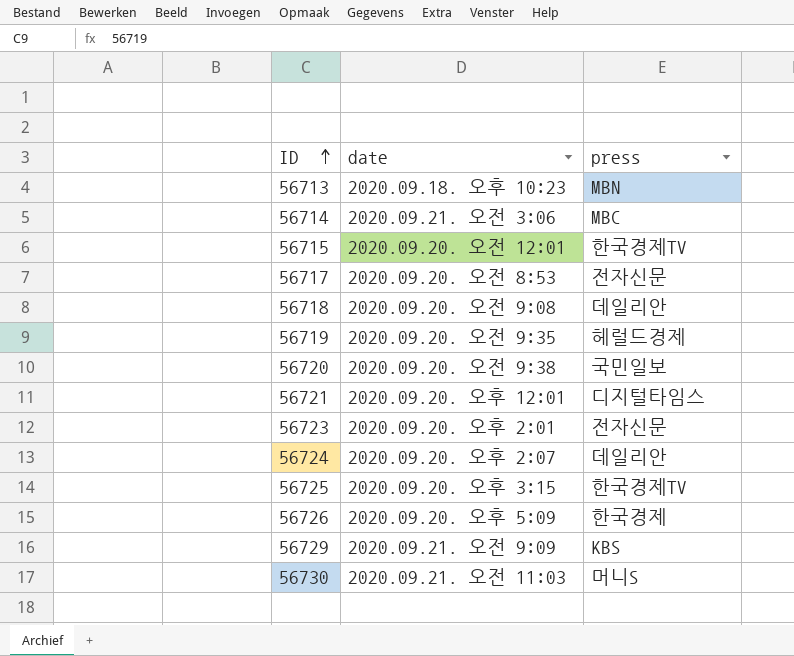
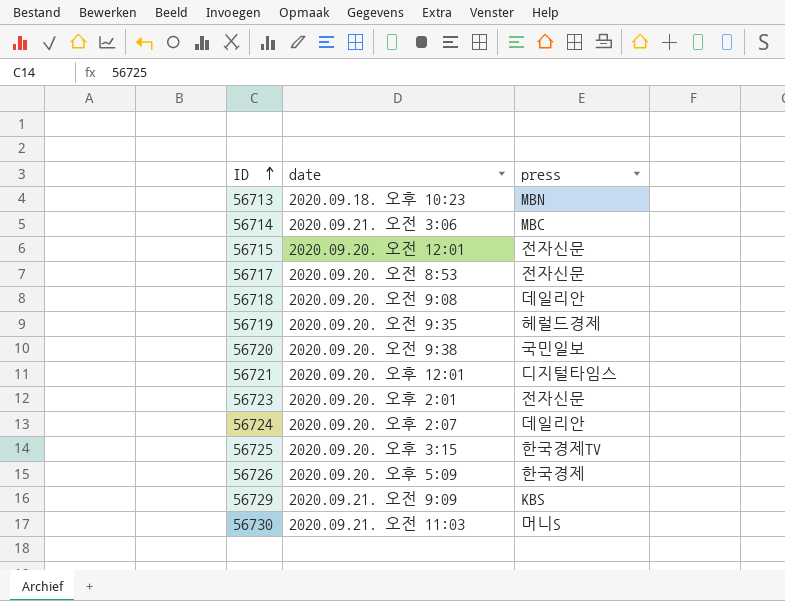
56715 | press: 한국경제TV -> 전자신문

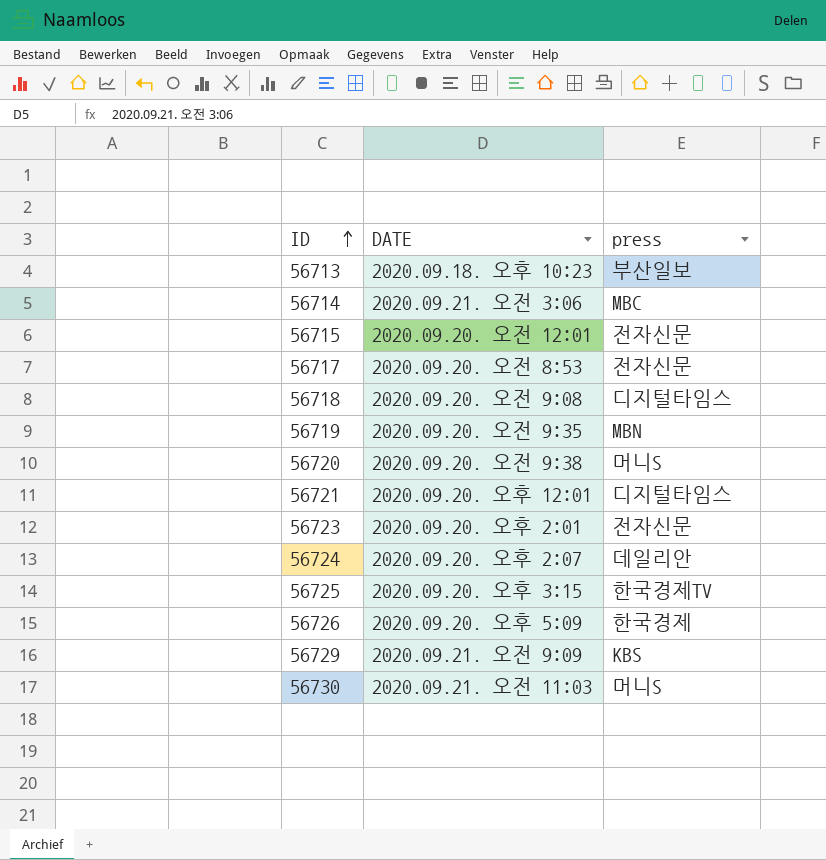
column name: date -> DATE
56713 | press: MBN -> 부산일보
56718 | press: 데일리안 -> 디지털타임스
56719 | press: 헤럴드경제 -> MBN
56720 | press: 국민일보 -> 머니S

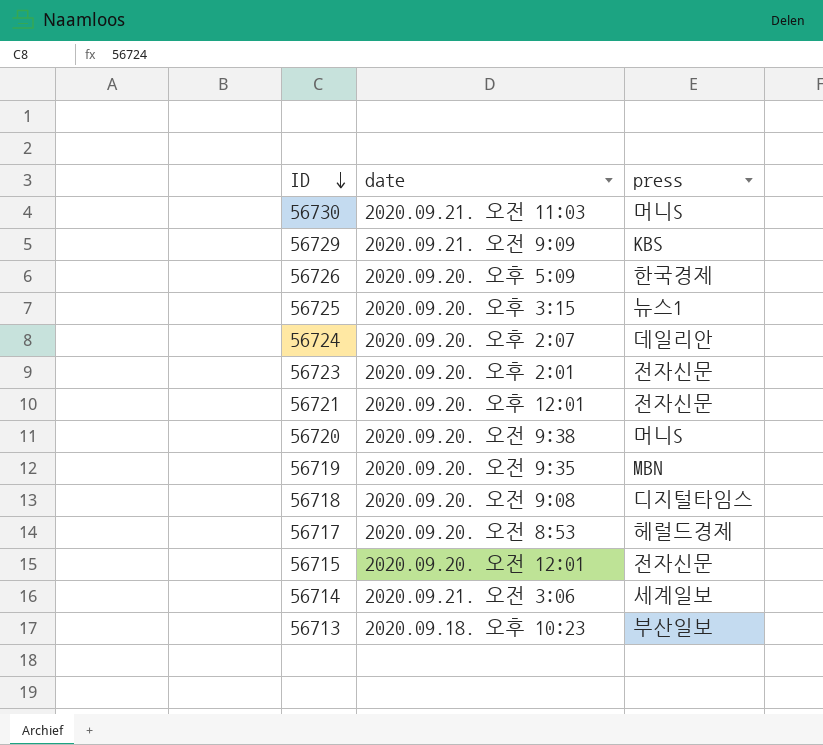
row order: ID ascending -> ID descending
column name: DATE -> date
56725 | press: 한국경제TV -> 뉴스1
56721 | press: 디지털타임스 -> 전자신문
56717 | press: 전자신문 -> 헤럴드경제
56714 | press: MBC -> 세계일보

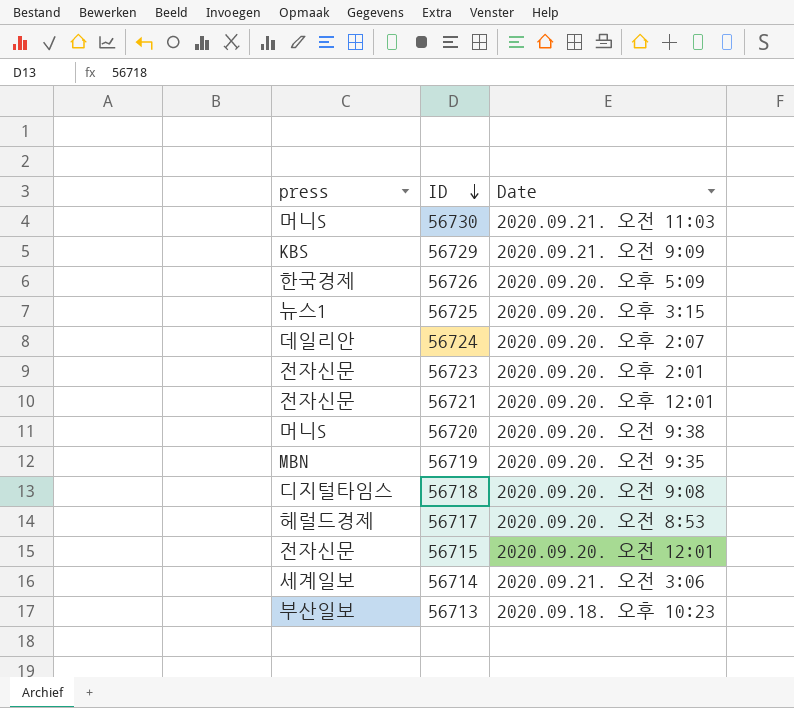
column press | position: 3 -> 1
column name: date -> Date

